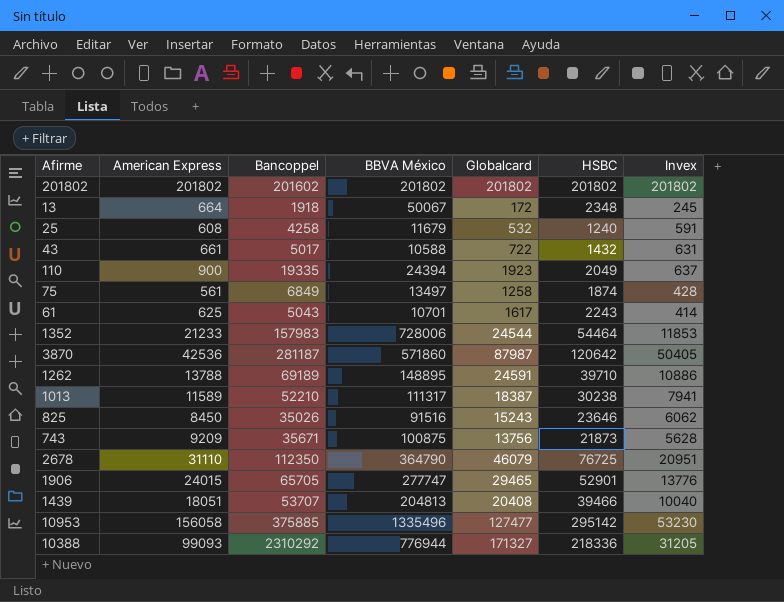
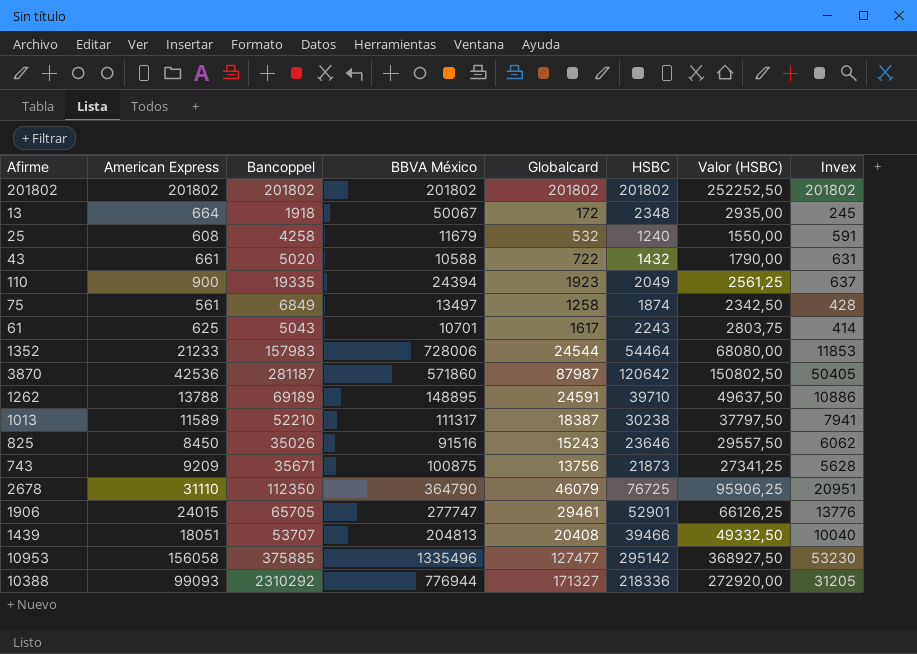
column Valor (HSBC) | formula: none -> [HSBC] * 1,25
201802 | Bancoppel: 201602 -> 201802
43 | Bancoppel: 5017 -> 5020
1906 | Globalcard: 29465 -> 29461

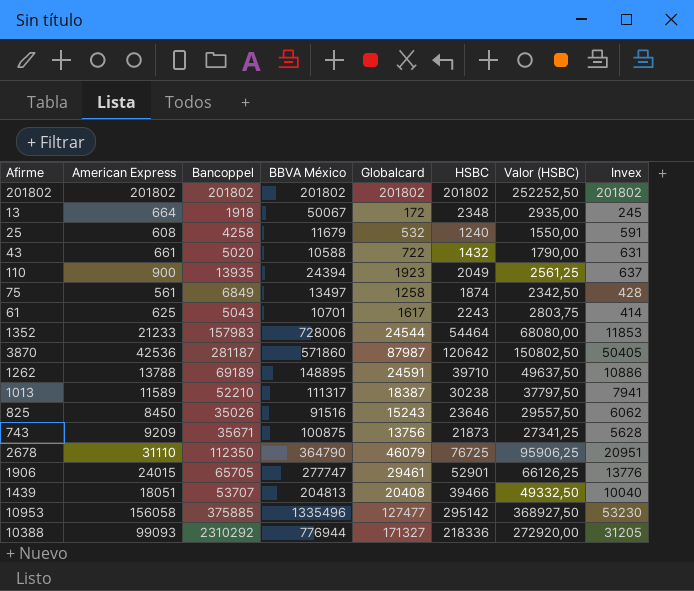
110 | Bancoppel: 19335 -> 13935

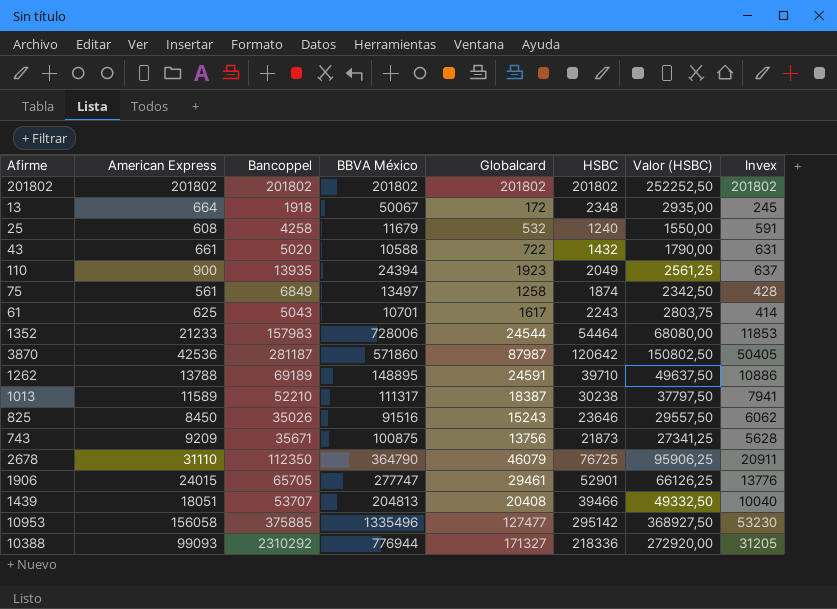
2678 | Invex: 20951 -> 20911

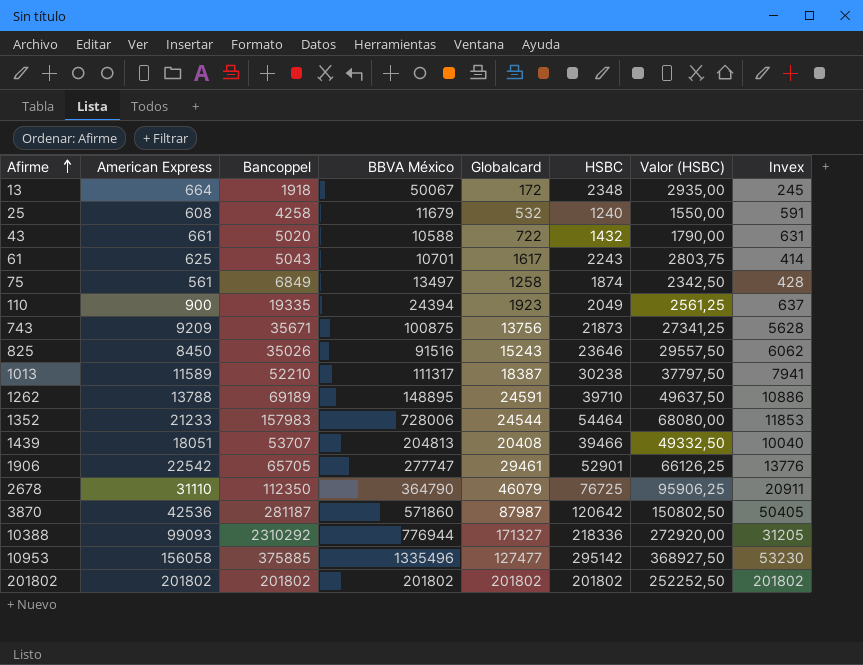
row order: none -> Afirme ascending
110 | Bancoppel: 13935 -> 19335
1906 | American Express: 24015 -> 22542

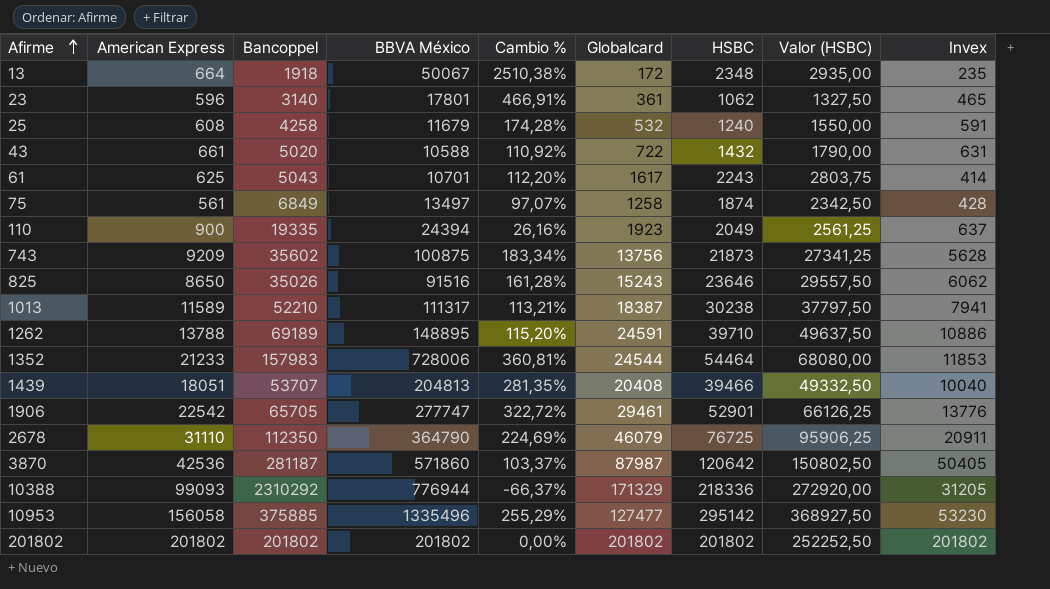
column Cambio % | formula: none -> ([BBVA México] - [Bancoppel]) / [Bancoppel]
13 | Invex: 245 -> 235
row 23: none -> 596 | 3140 | 17801 | 466,91% | 361 | 1062 | 1327,50 | 465
743 | Bancoppel: 35671 -> 35602
825 | American Express: 8450 -> 8650
10388 | Globalcard: 171327 -> 171329

